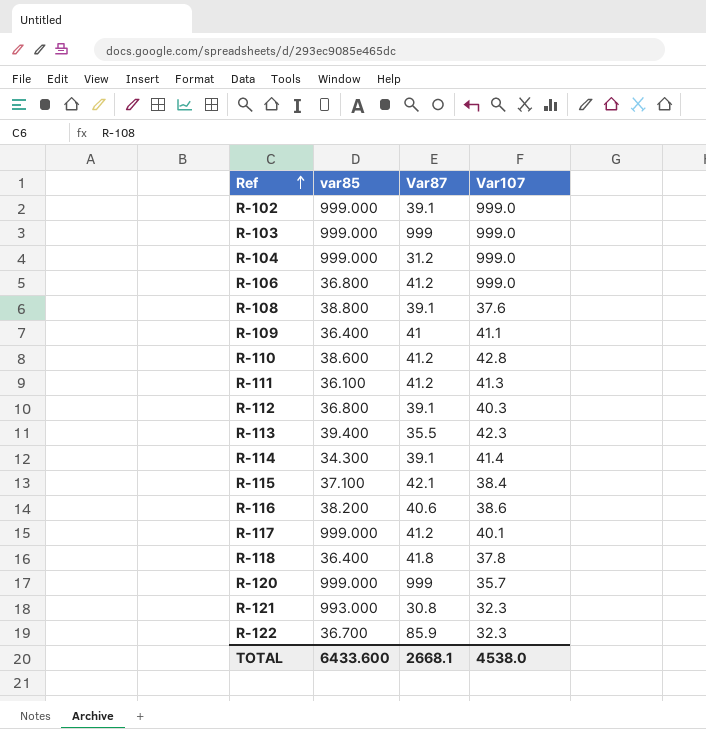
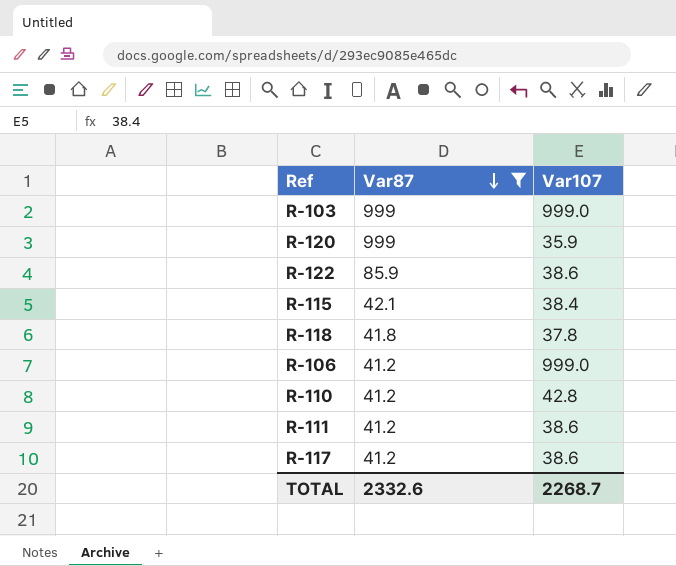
filter: none -> Var87 >= 41.2
row order: Ref ascending -> Var87 descending
column var85 | position: 2 -> none
R-120 | Var107: 35.7 -> 35.9
R-122 | Var107: 32.3 -> 38.6
R-111 | Var107: 41.3 -> 38.6
R-117 | Var107: 40.1 -> 38.6
TOTAL | Var87: 2668.1 -> 2332.6
TOTAL | Var107: 4538.0 -> 2268.7

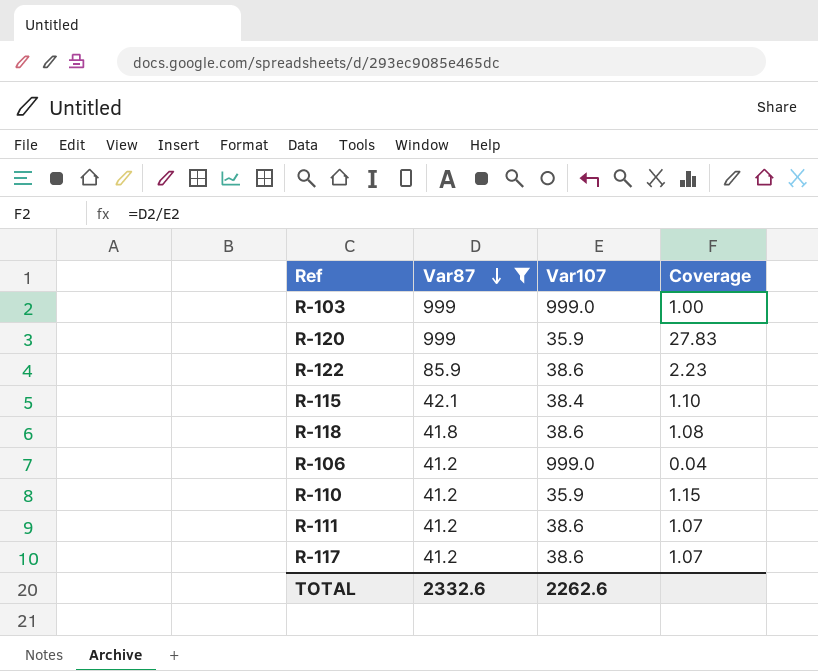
column Coverage | formula: none -> [Var87] / [Var107]
R-118 | Var107: 37.8 -> 38.6
R-110 | Var107: 42.8 -> 35.9
TOTAL | Var107: 2268.7 -> 2262.6

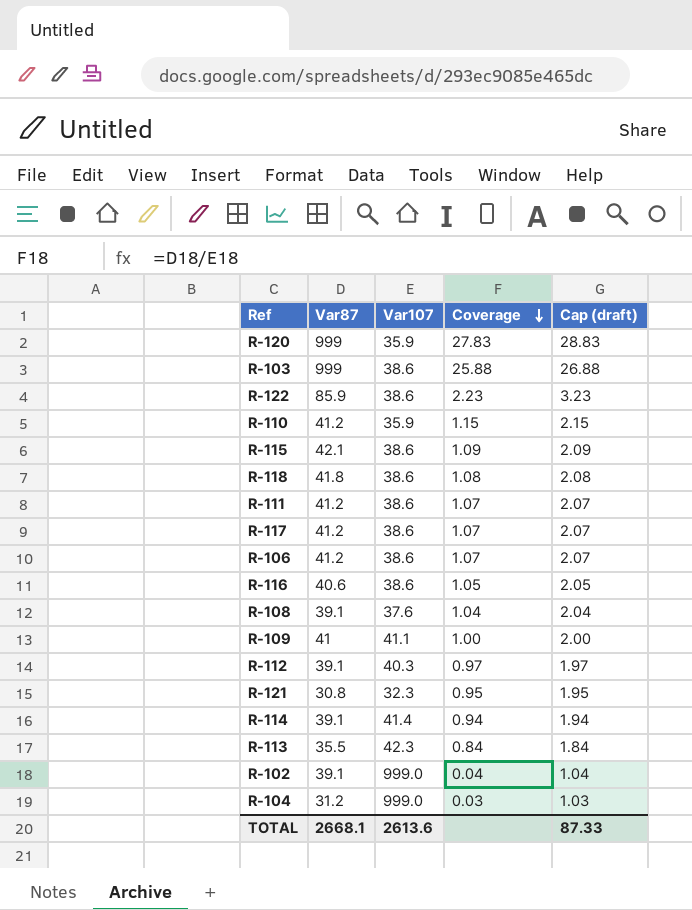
filter: Var87 >= 41.2 -> none
row order: Var87 descending -> Coverage descending
column Cap (draft) | formula: none -> [Coverage] + 1
R-103 | Var107: 999.0 -> 38.6
R-103 | Coverage: 1.00 -> 25.88
R-115 | Var107: 38.4 -> 38.6
R-115 | Coverage: 1.10 -> 1.09
R-106 | Var107: 999.0 -> 38.6
R-106 | Coverage: 0.04 -> 1.07
TOTAL | Var87: 2332.6 -> 2668.1
TOTAL | Var107: 2262.6 -> 2613.6

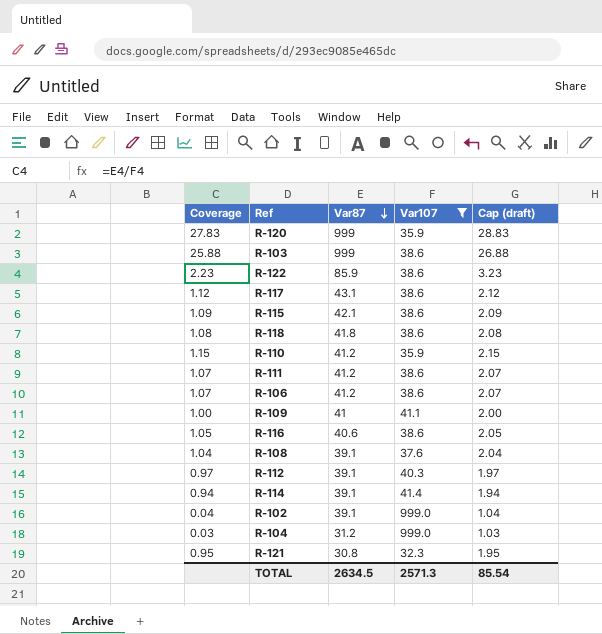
filter: none -> Var107 != 42.3
row order: Coverage descending -> Var87 descending
column Coverage | position: 4 -> 1
R-117 | Coverage: 1.07 -> 1.12
R-117 | Var87: 41.2 -> 43.1
R-117 | Cap (draft): 2.07 -> 2.12
TOTAL | Var87: 2668.1 -> 2634.5
TOTAL | Var107: 2613.6 -> 2571.3
TOTAL | Cap (draft): 87.33 -> 85.54

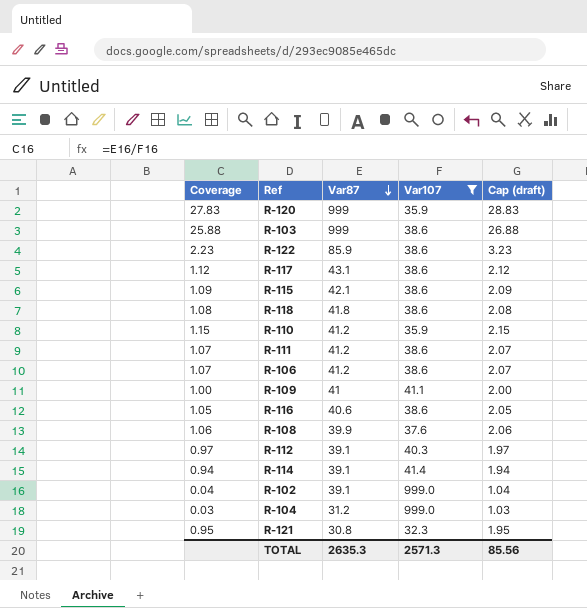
R-108 | Coverage: 1.04 -> 1.06
R-108 | Var87: 39.1 -> 39.9
R-108 | Cap (draft): 2.04 -> 2.06
TOTAL | Var87: 2634.5 -> 2635.3
TOTAL | Cap (draft): 85.54 -> 85.56

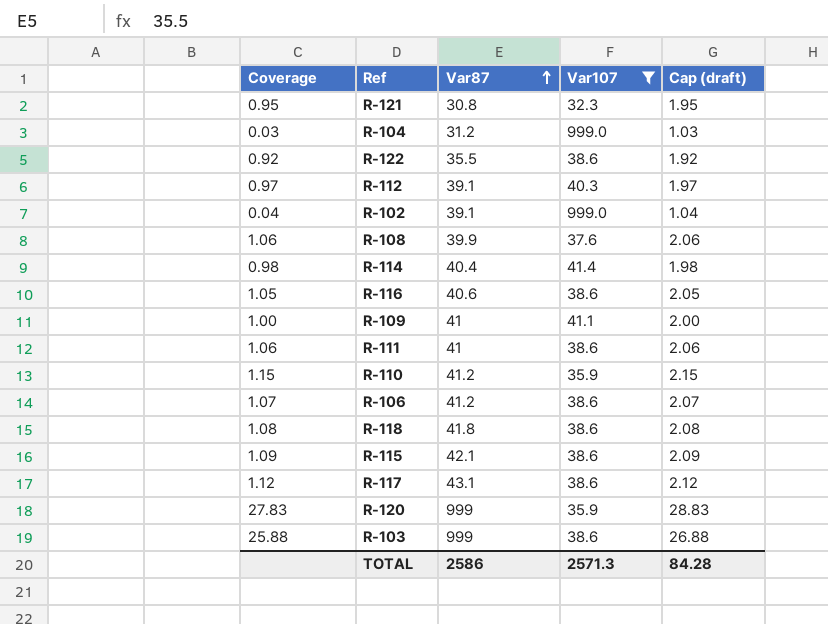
row order: Var87 descending -> Var87 ascending
R-122 | Coverage: 2.23 -> 0.92
R-122 | Var87: 85.9 -> 35.5
R-122 | Cap (draft): 3.23 -> 1.92
R-114 | Coverage: 0.94 -> 0.98
R-114 | Var87: 39.1 -> 40.4
R-114 | Cap (draft): 1.94 -> 1.98
R-111 | Coverage: 1.07 -> 1.06
R-111 | Var87: 41.2 -> 41
R-111 | Cap (draft): 2.07 -> 2.06
TOTAL | Var87: 2635.3 -> 2586
TOTAL | Cap (draft): 85.56 -> 84.28

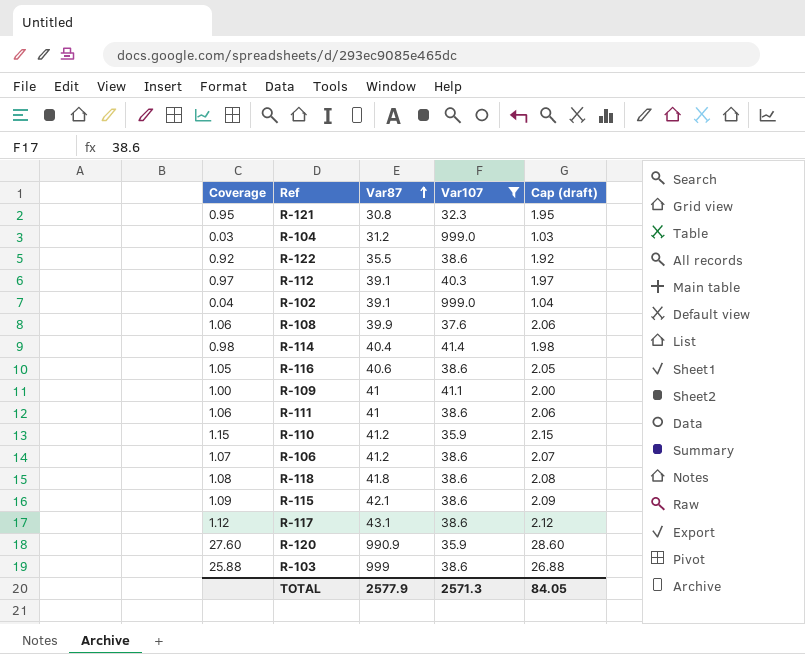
R-120 | Coverage: 27.83 -> 27.60
R-120 | Var87: 999 -> 990.9
R-120 | Cap (draft): 28.83 -> 28.60
TOTAL | Var87: 2586 -> 2577.9
TOTAL | Cap (draft): 84.28 -> 84.05

